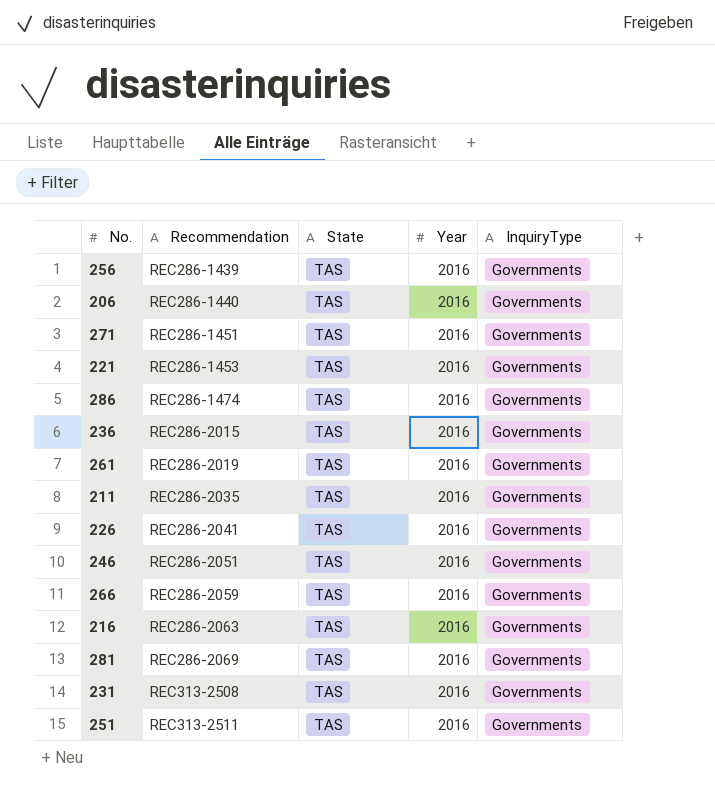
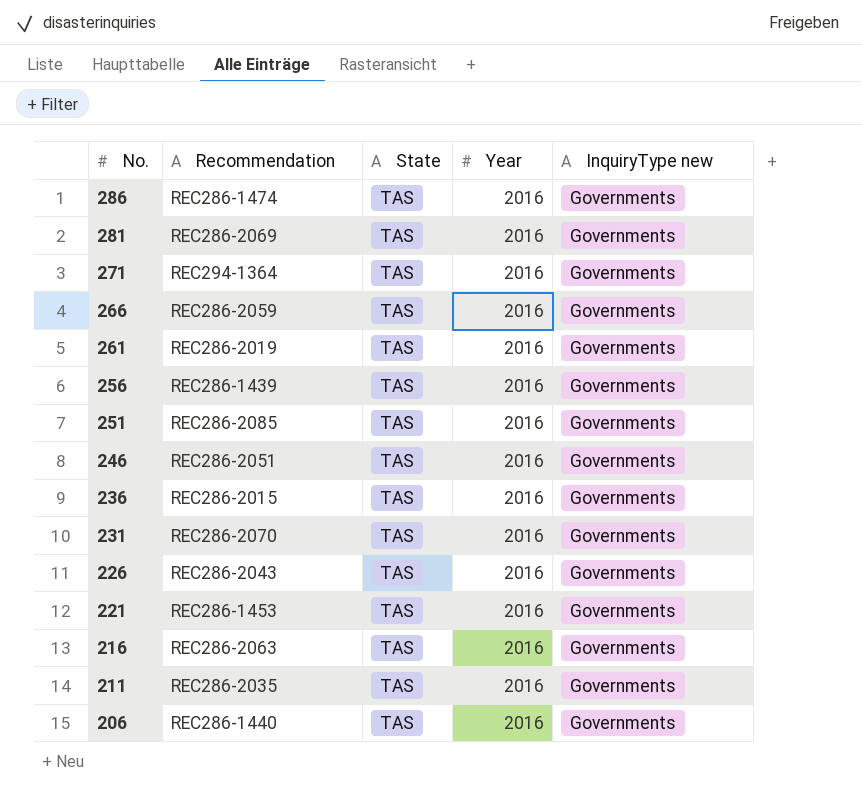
row order: Recommendation ascending -> No. descending
column name: InquiryType -> InquiryType new
271 | Recommendation: REC286-1451 -> REC294-1364
251 | Recommendation: REC313-2511 -> REC286-2085
231 | Recommendation: REC313-2508 -> REC286-2070
226 | Recommendation: REC286-2041 -> REC286-2043

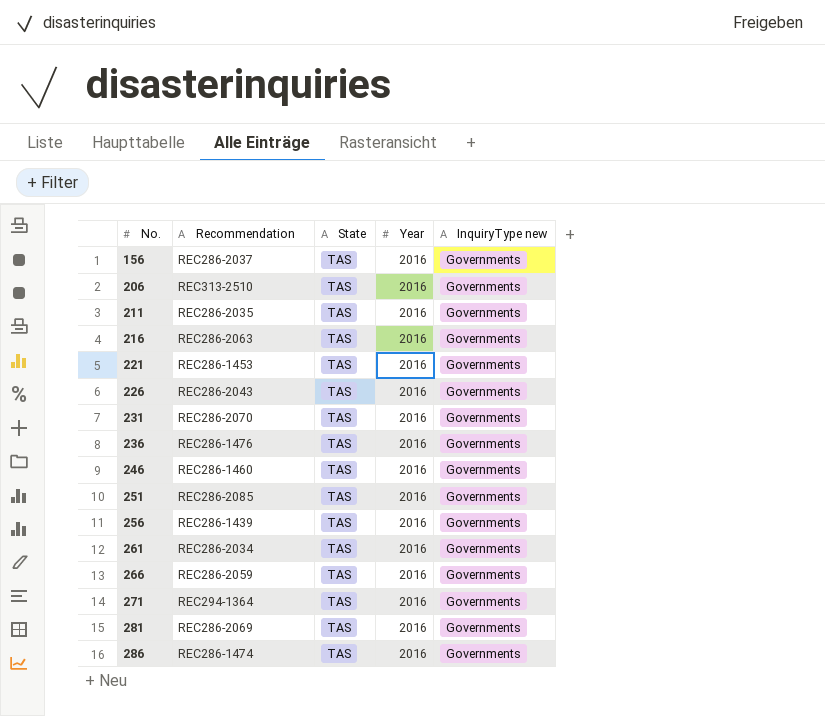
row order: No. descending -> No. ascending
row 156: none -> REC286-2037 | TAS | 2016 | Governments
206 | Recommendation: REC286-1440 -> REC313-2510
236 | Recommendation: REC286-2015 -> REC286-1476
246 | Recommendation: REC286-2051 -> REC286-1460
261 | Recommendation: REC286-2019 -> REC286-2034

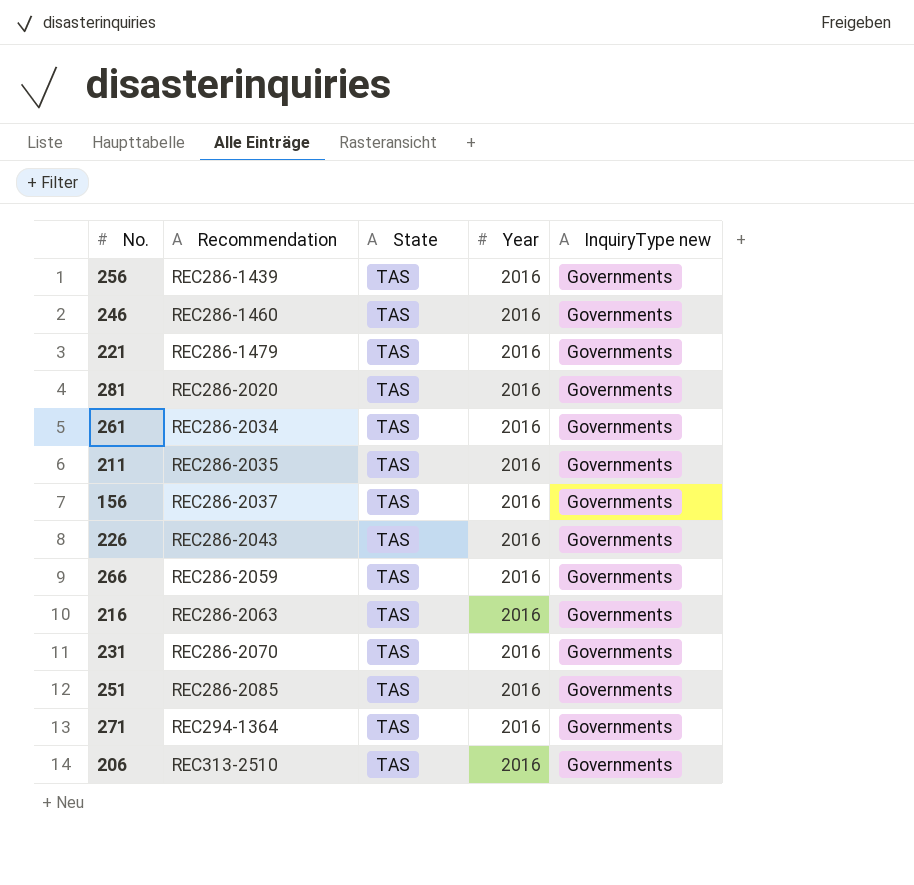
row order: No. ascending -> Recommendation ascending
row 236: REC286-1476 | TAS | 2016 | Governments -> none
row 286: REC286-1474 | TAS | 2016 | Governments -> none
221 | Recommendation: REC286-1453 -> REC286-1479
281 | Recommendation: REC286-2069 -> REC286-2020

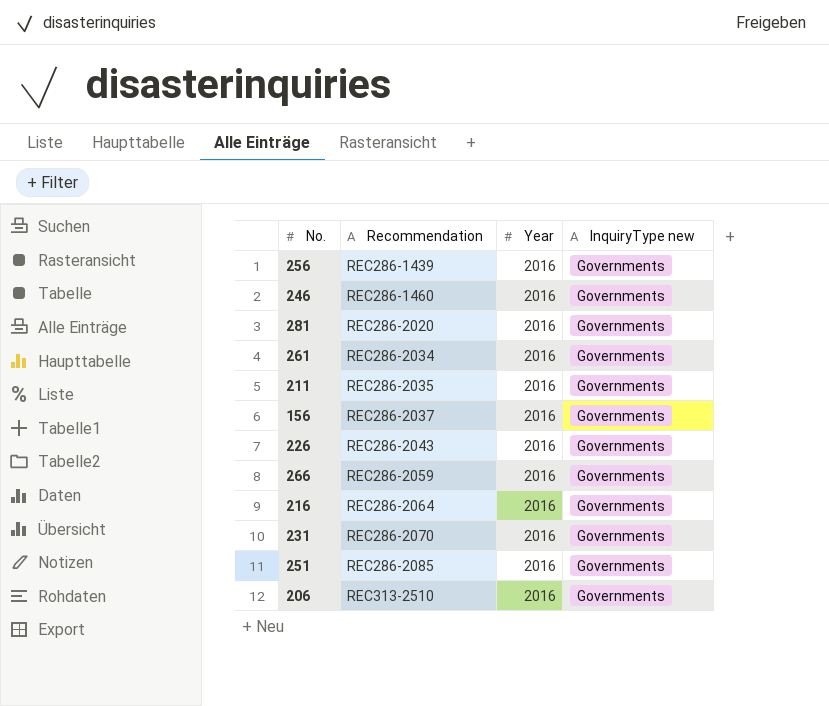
column State | position: 3 -> none
row 221: REC286-1479 | TAS | 2016 | Governments -> none
row 271: REC294-1364 | TAS | 2016 | Governments -> none
216 | Recommendation: REC286-2063 -> REC286-2064

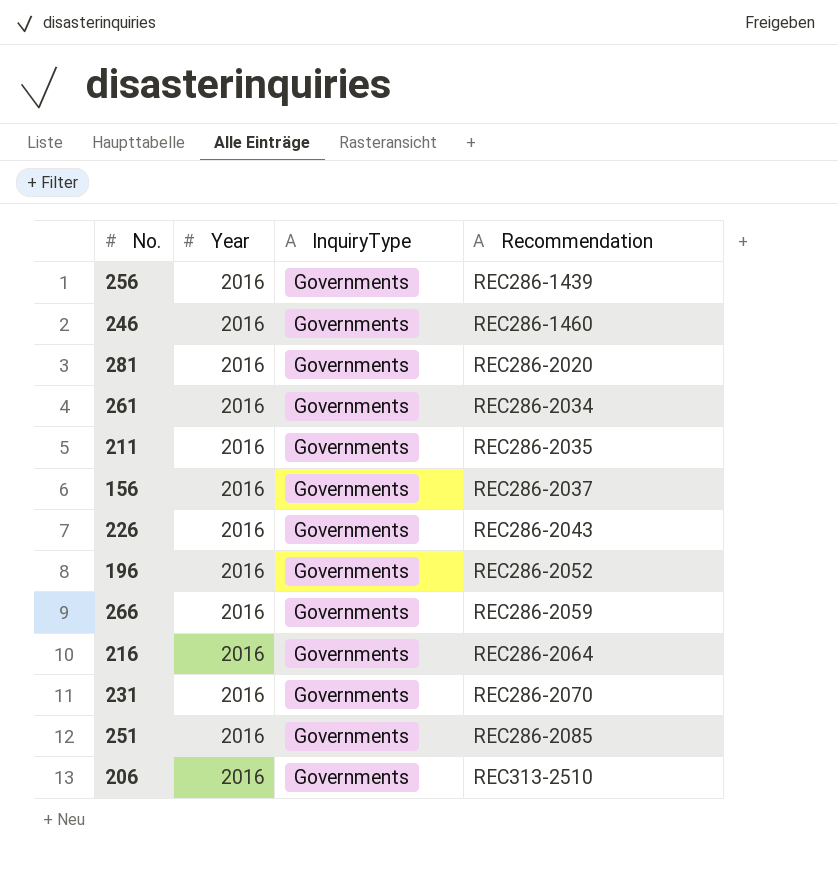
column name: InquiryType new -> InquiryType
column Recommendation | position: 2 -> 4
row 196: none -> 2016 | Governments | REC286-2052

